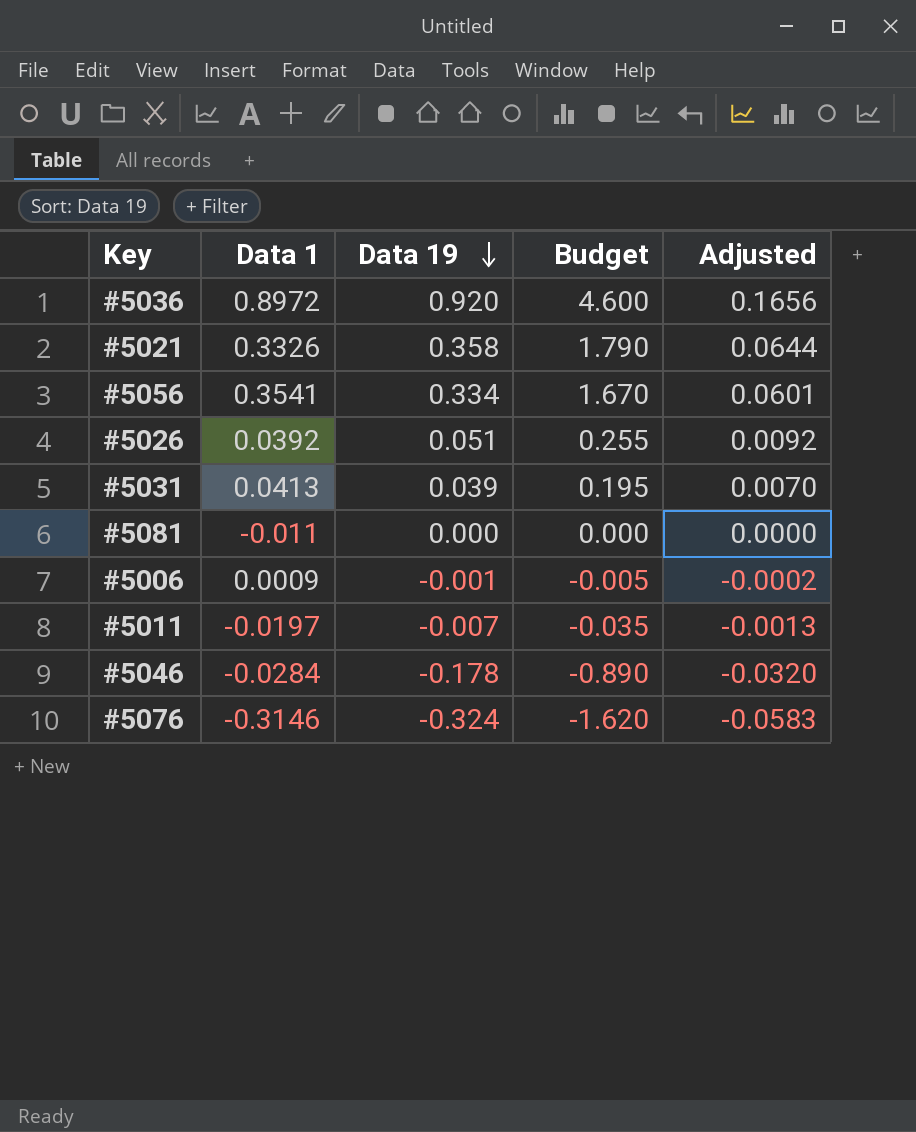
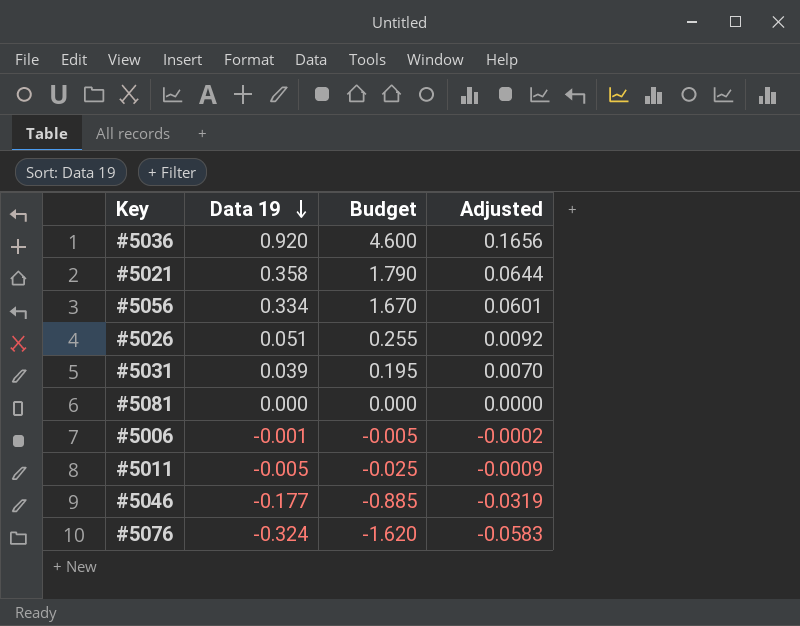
column Data 1 | position: 2 -> none
#5011 | Data 19: -0.007 -> -0.005
#5011 | Budget: -0.035 -> -0.025
#5011 | Adjusted: -0.0013 -> -0.0009
#5046 | Data 19: -0.178 -> -0.177
#5046 | Budget: -0.890 -> -0.885
#5046 | Adjusted: -0.0320 -> -0.0319

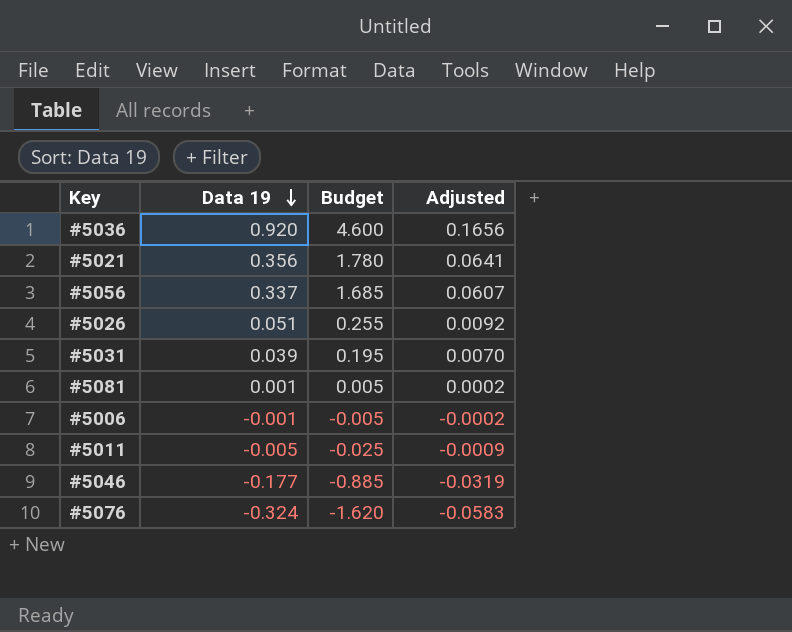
#5021 | Data 19: 0.358 -> 0.356
#5021 | Budget: 1.790 -> 1.780
#5021 | Adjusted: 0.0644 -> 0.0641
#5056 | Data 19: 0.334 -> 0.337
#5056 | Budget: 1.670 -> 1.685
#5056 | Adjusted: 0.0601 -> 0.0607
#5081 | Data 19: 0.000 -> 0.001
#5081 | Budget: 0.000 -> 0.005
#5081 | Adjusted: 0.0000 -> 0.0002

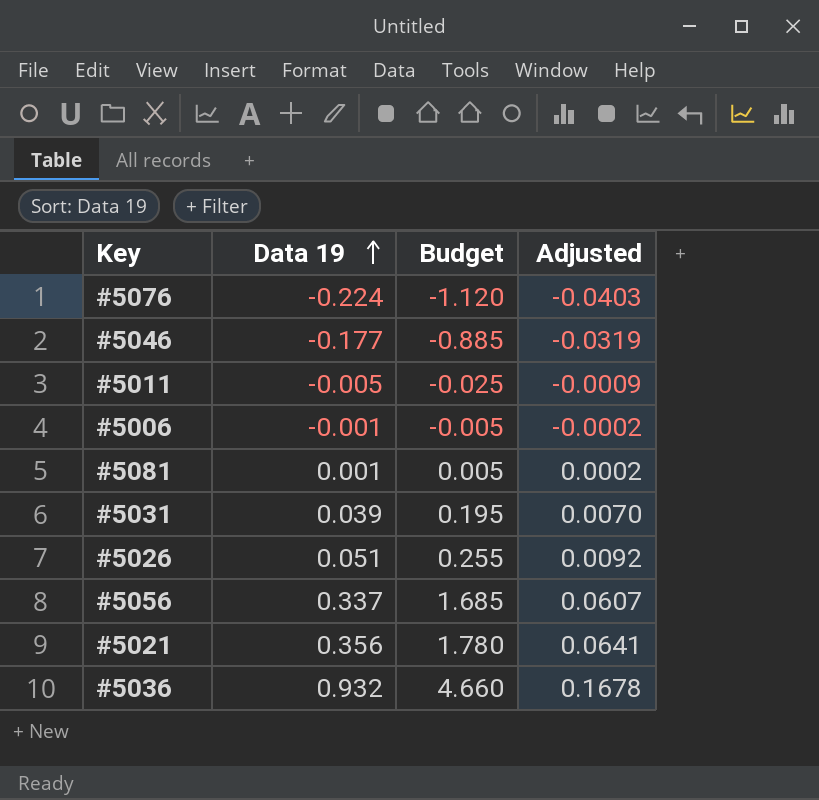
row order: Data 19 descending -> Data 19 ascending
#5076 | Data 19: -0.324 -> -0.224
#5076 | Budget: -1.620 -> -1.120
#5076 | Adjusted: -0.0583 -> -0.0403
#5036 | Data 19: 0.920 -> 0.932
#5036 | Budget: 4.600 -> 4.660
#5036 | Adjusted: 0.1656 -> 0.1678

